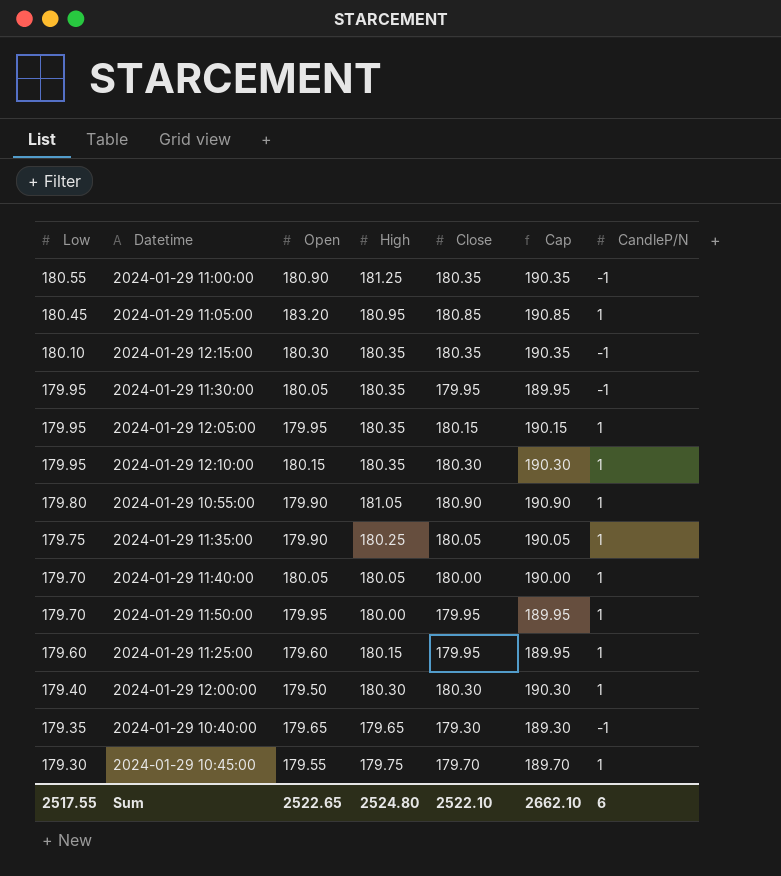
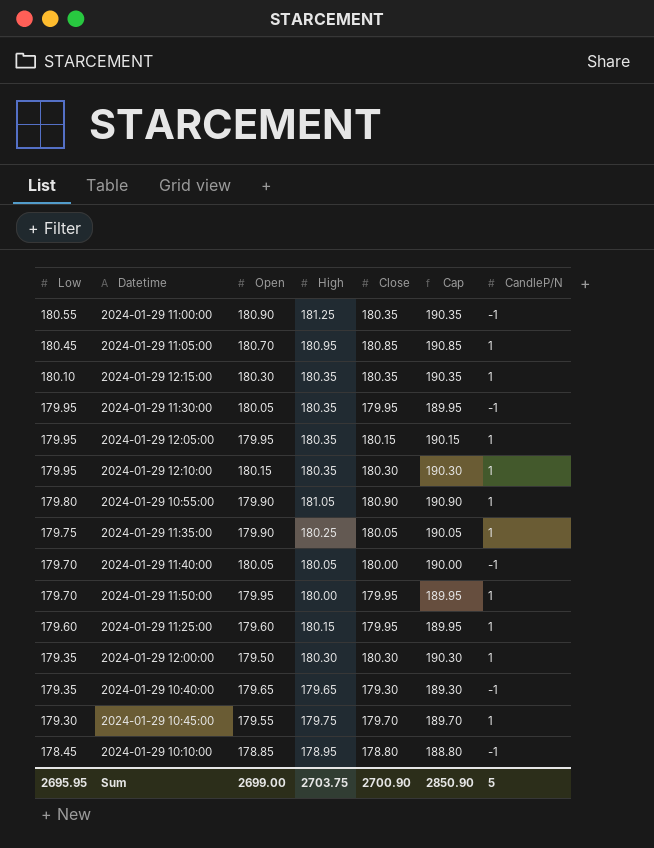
2024-01-29 11:05:00 | Open: 183.20 -> 180.70
2024-01-29 12:15:00 | CandleP/N: -1 -> 1
2024-01-29 11:40:00 | CandleP/N: 1 -> -1
2024-01-29 12:00:00 | Low: 179.40 -> 179.35
row 2024-01-29 10:10:00: none -> 178.45 | 178.85 | 178.95 | 178.80 | 188.80 | -1
Sum | Low: 2517.55 -> 2695.95
Sum | Open: 2522.65 -> 2699.00
Sum | High: 2524.80 -> 2703.75
Sum | Close: 2522.10 -> 2700.90
Sum | Cap: 2662.10 -> 2850.90
Sum | CandleP/N: 6 -> 5

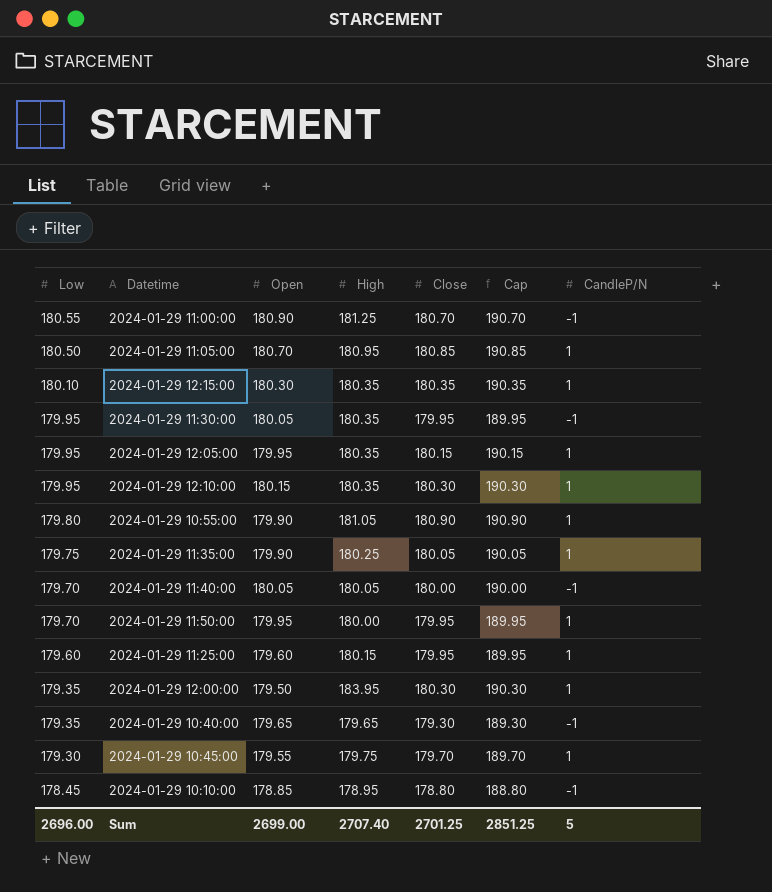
2024-01-29 11:00:00 | Close: 180.35 -> 180.70
2024-01-29 11:00:00 | Cap: 190.35 -> 190.70
2024-01-29 11:05:00 | Low: 180.45 -> 180.50
2024-01-29 12:00:00 | High: 180.30 -> 183.95
Sum | Low: 2695.95 -> 2696.00
Sum | High: 2703.75 -> 2707.40
Sum | Close: 2700.90 -> 2701.25
Sum | Cap: 2850.90 -> 2851.25

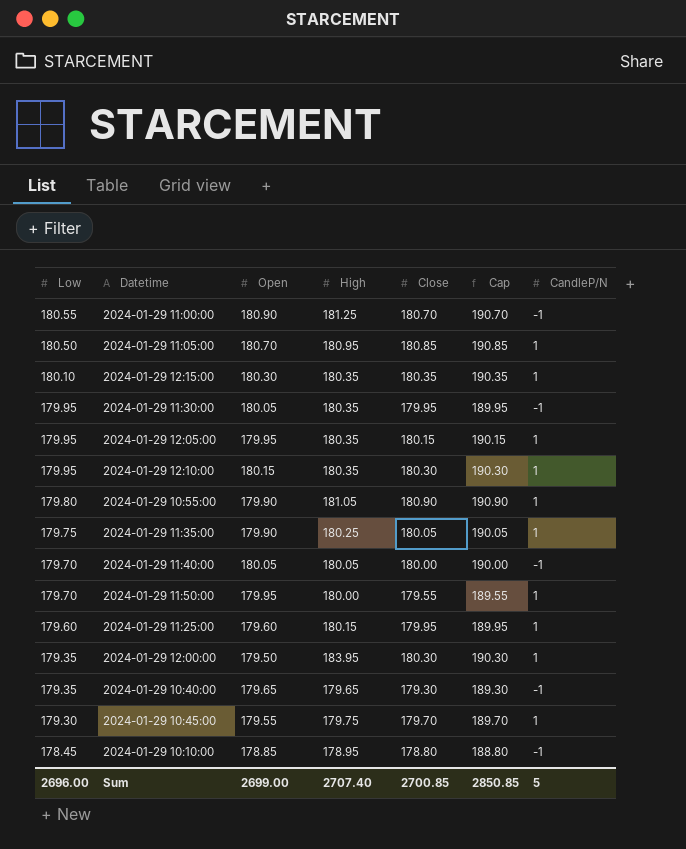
2024-01-29 11:50:00 | Close: 179.95 -> 179.55
2024-01-29 11:50:00 | Cap: 189.95 -> 189.55
Sum | Close: 2701.25 -> 2700.85
Sum | Cap: 2851.25 -> 2850.85

